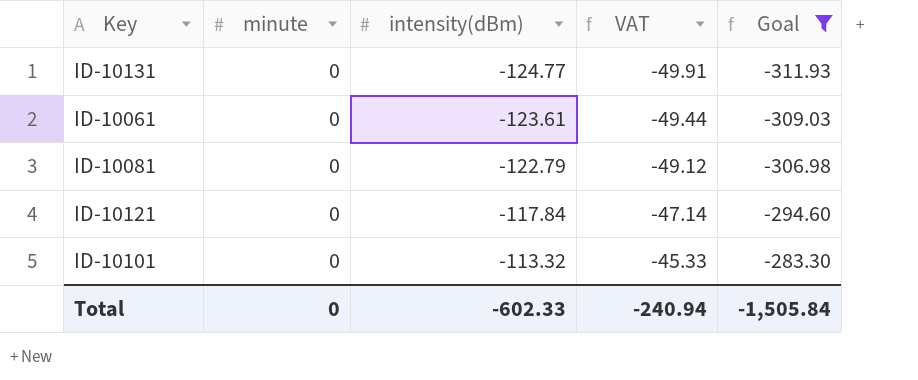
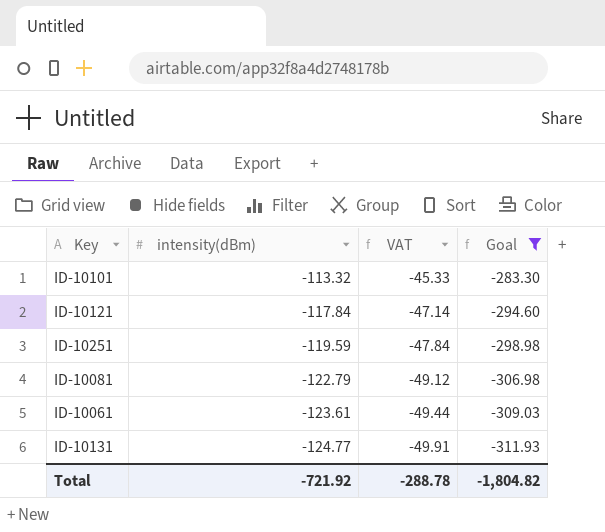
row order: intensity(dBm) ascending -> intensity(dBm) descending
column minute | position: 2 -> none
row ID-10251: none -> -119.59 | -47.84 | -298.98
Total | intensity(dBm): -602.33 -> -721.92
Total | VAT: -240.94 -> -288.78
Total | Goal: -1,505.84 -> -1,804.82

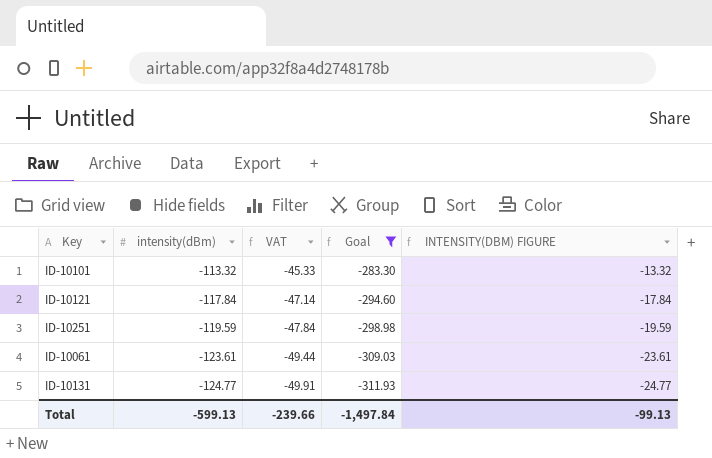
column INTENSITY(DBM) FIGURE | formula: none -> [intensity(dBm)] + 100
row ID-10081: -122.79 | -49.12 | -306.98 -> none
Total | intensity(dBm): -721.92 -> -599.13
Total | VAT: -288.78 -> -239.66
Total | Goal: -1,804.82 -> -1,497.84

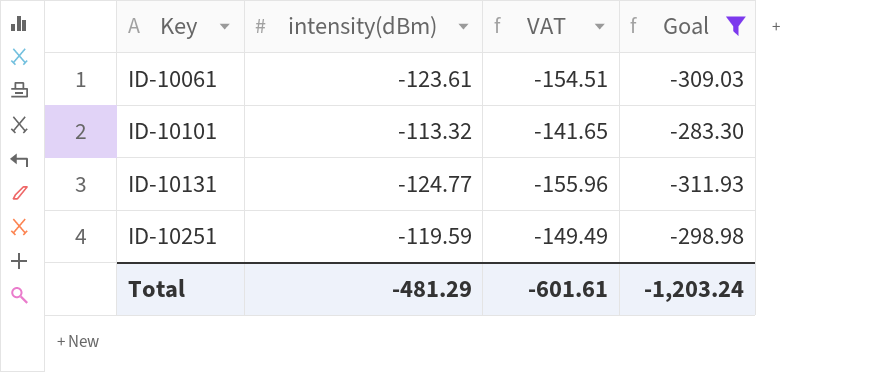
row order: intensity(dBm) descending -> Key ascending
column INTENSITY(DBM) FIGURE | formula: [intensity(dBm)] + 100 -> none
column VAT | formula: [intensity(dBm)] * 0.4 -> [intensity(dBm)] * 1.25
row ID-10121: -117.84 | -47.14 | -294.60 | -17.84 -> none
Total | intensity(dBm): -599.13 -> -481.29
Total | VAT: -239.66 -> -601.61
Total | Goal: -1,497.84 -> -1,203.24

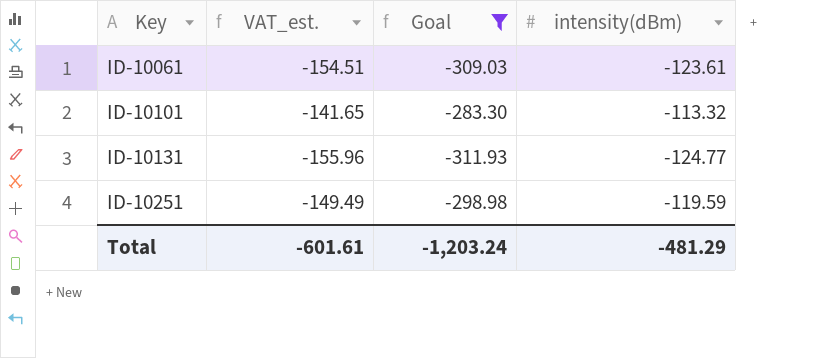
column name: VAT -> VAT_est.
column intensity(dBm) | position: 2 -> 4

